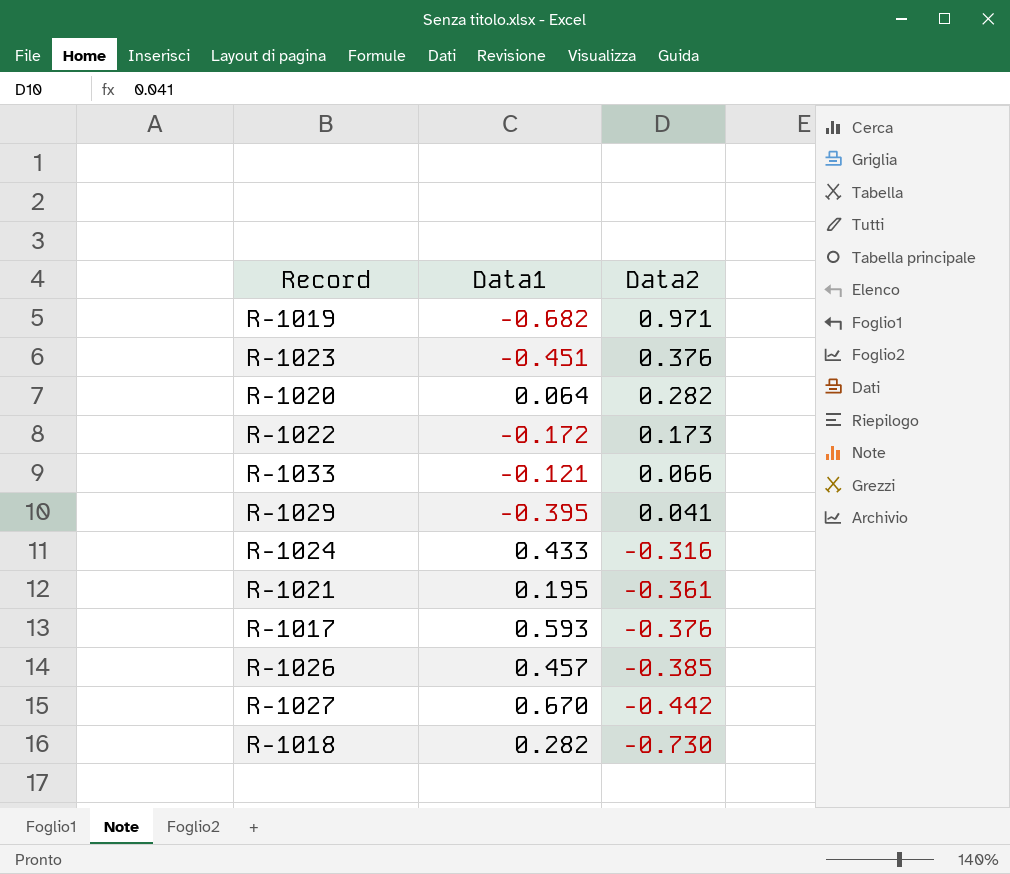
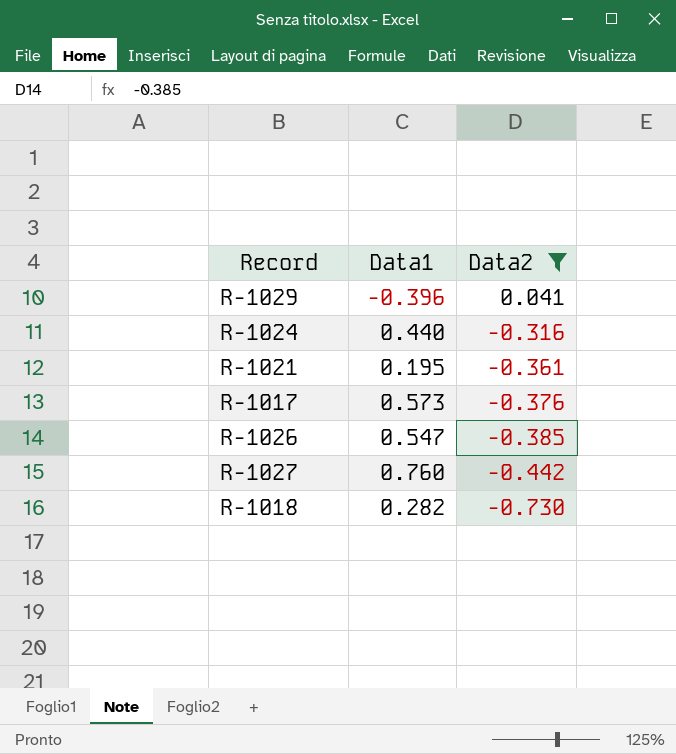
filter: none -> Data2 <= 0.041
R-1029 | Data1: -0.395 -> -0.396
R-1024 | Data1: 0.433 -> 0.440
R-1017 | Data1: 0.593 -> 0.573
R-1026 | Data1: 0.457 -> 0.547
R-1027 | Data1: 0.670 -> 0.760

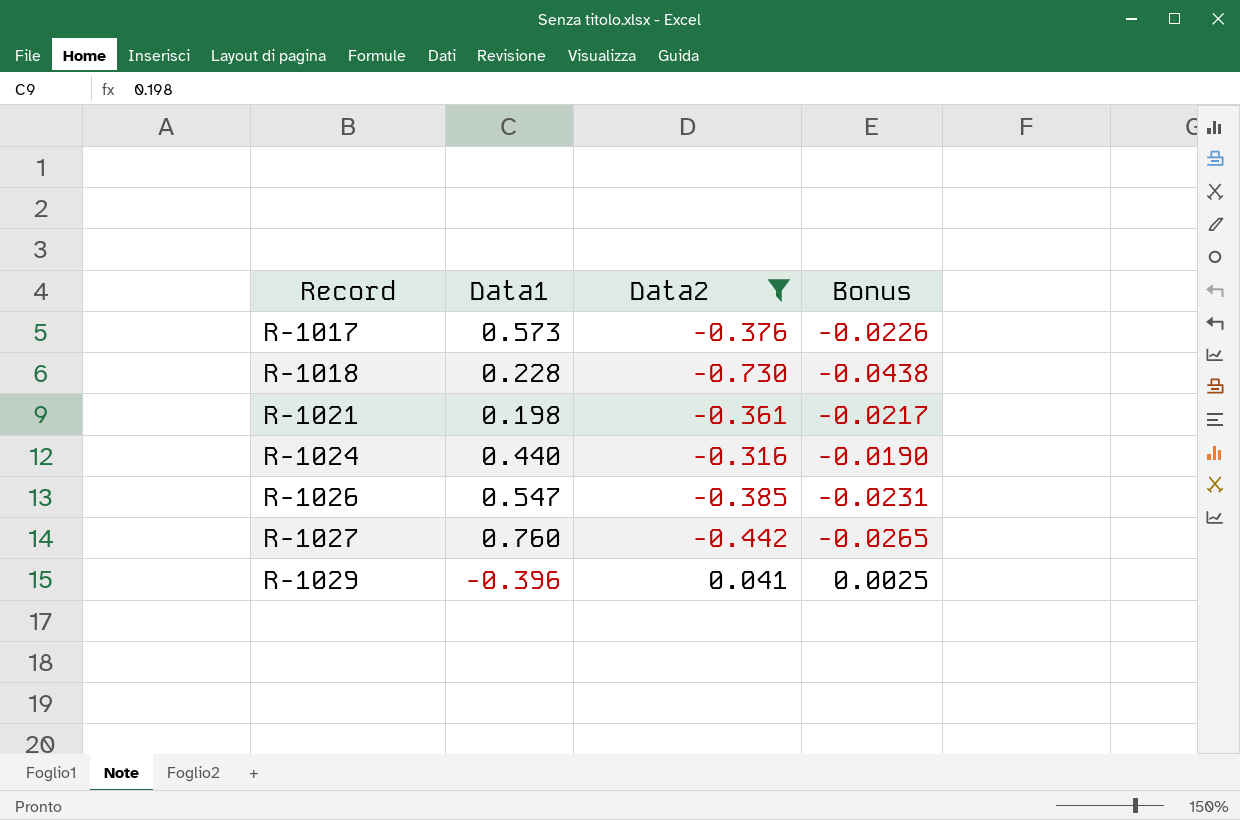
row order: Data2 descending -> Record ascending
column Bonus | formula: none -> [Data2] * 0.06
R-1018 | Data1: 0.282 -> 0.228
R-1021 | Data1: 0.195 -> 0.198

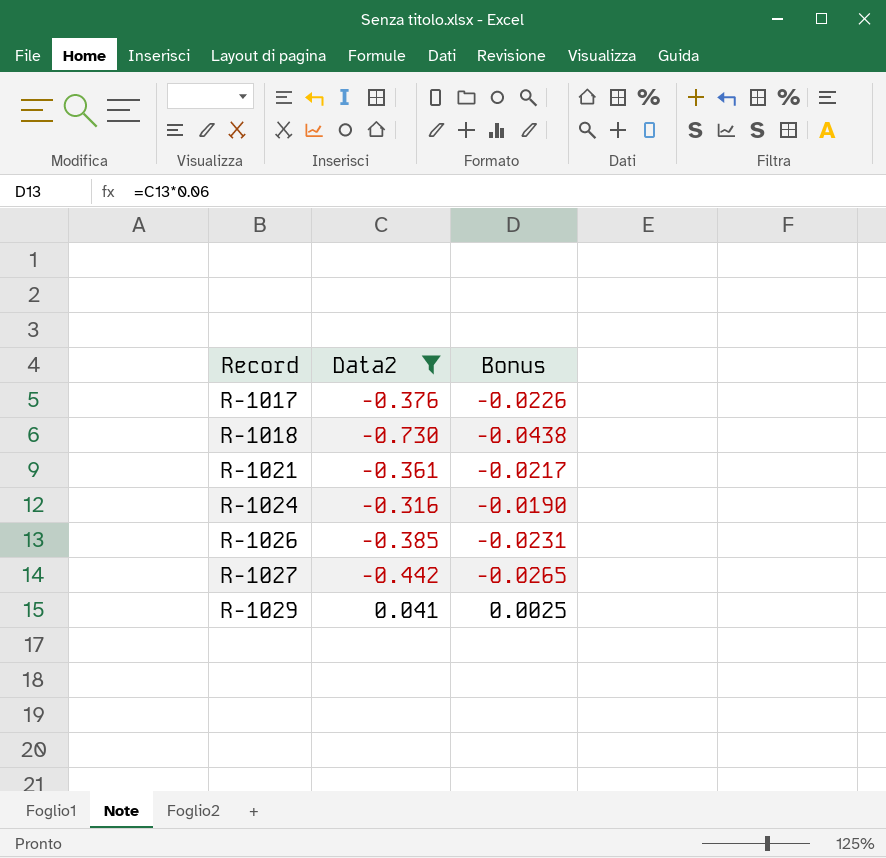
column Data1 | position: 2 -> none

